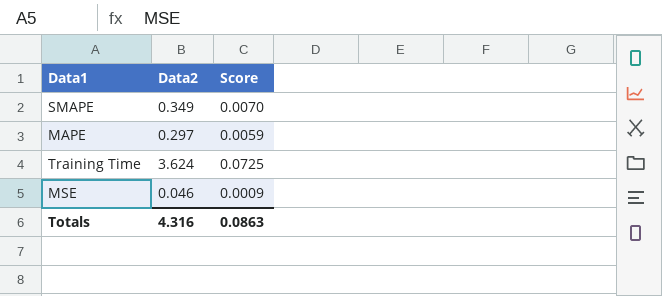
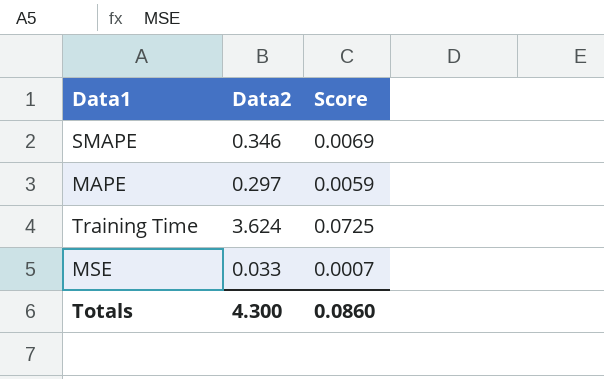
SMAPE | Data2: 0.349 -> 0.346
SMAPE | Score: 0.0070 -> 0.0069
MSE | Data2: 0.046 -> 0.033
MSE | Score: 0.0009 -> 0.0007
Totals | Data2: 4.316 -> 4.300
Totals | Score: 0.0863 -> 0.0860

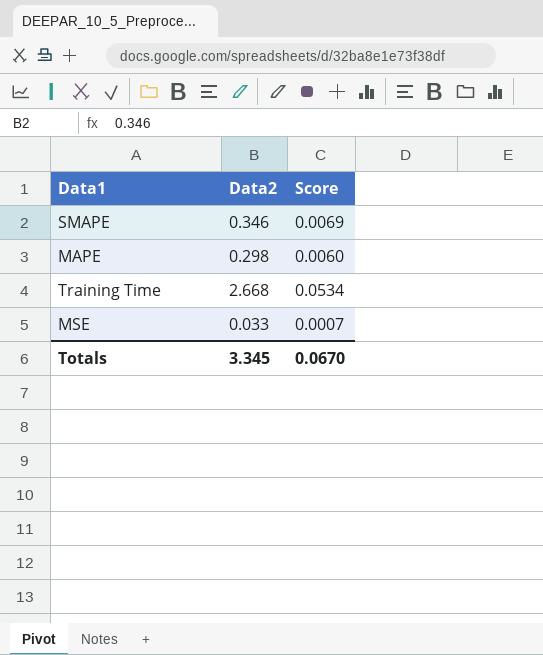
MAPE | Data2: 0.297 -> 0.298
MAPE | Score: 0.0059 -> 0.0060
Training Time | Data2: 3.624 -> 2.668
Training Time | Score: 0.0725 -> 0.0534
Totals | Data2: 4.300 -> 3.345
Totals | Score: 0.0860 -> 0.0670

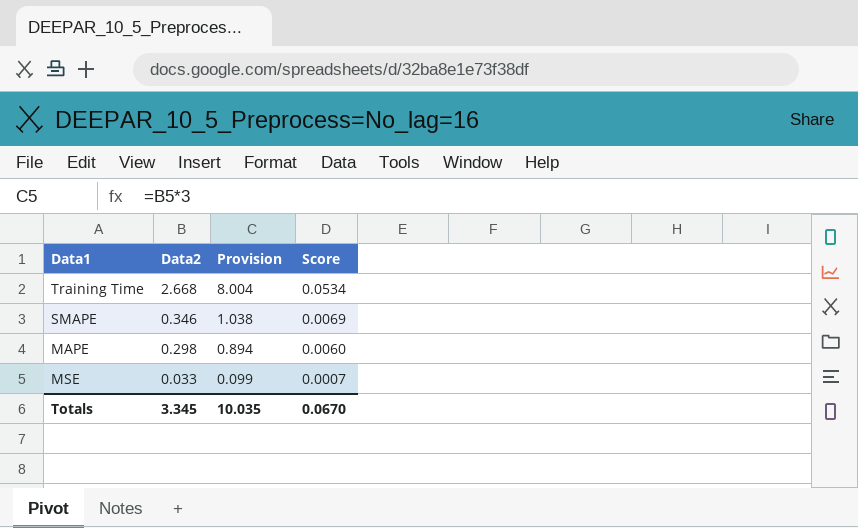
row order: none -> Data2 descending
column Provision | formula: none -> [Data2] * 3

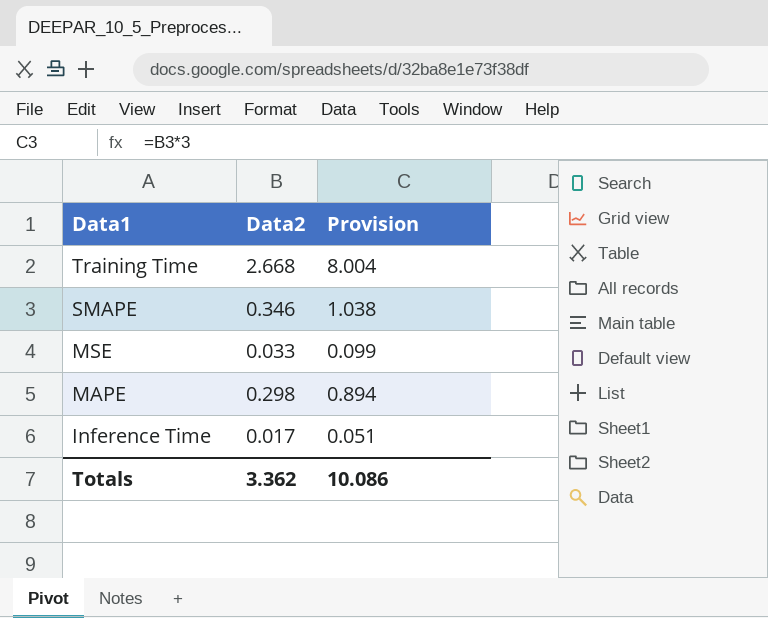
row order: Data2 descending -> Data1 descending
column Score | formula: [Data2] * 0.02 -> none
row Inference Time: none -> 0.017 | 0.051
Totals | Data2: 3.345 -> 3.362
Totals | Provision: 10.035 -> 10.086

